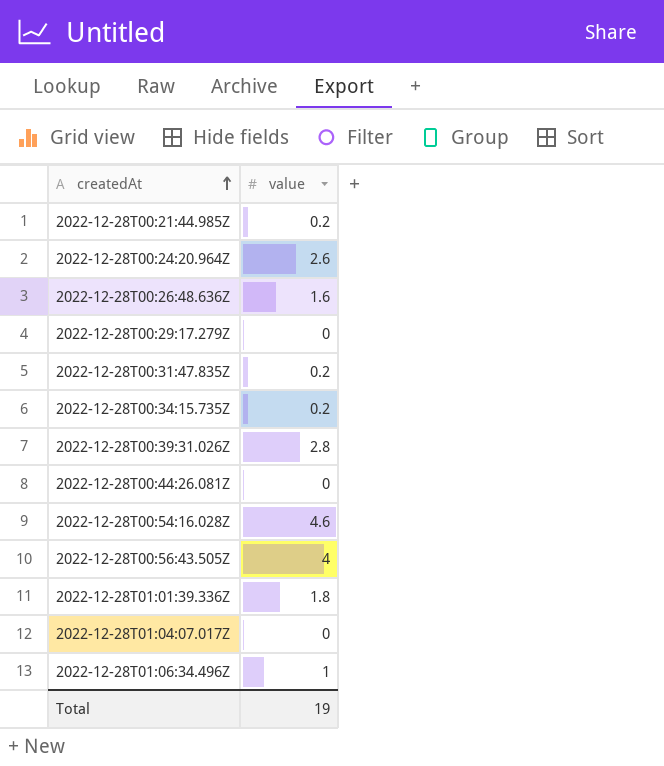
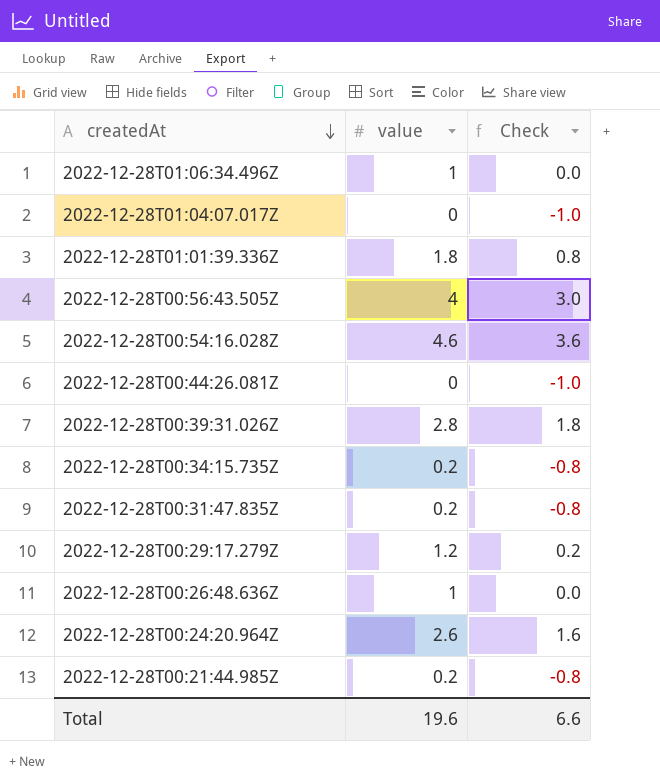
row order: createdAt ascending -> createdAt descending
column Check | formula: none -> [value] - 1
2022-12-28T00:29:17.279Z | value: 0 -> 1.2
2022-12-28T00:26:48.636Z | value: 1.6 -> 1
Total | value: 19 -> 19.6

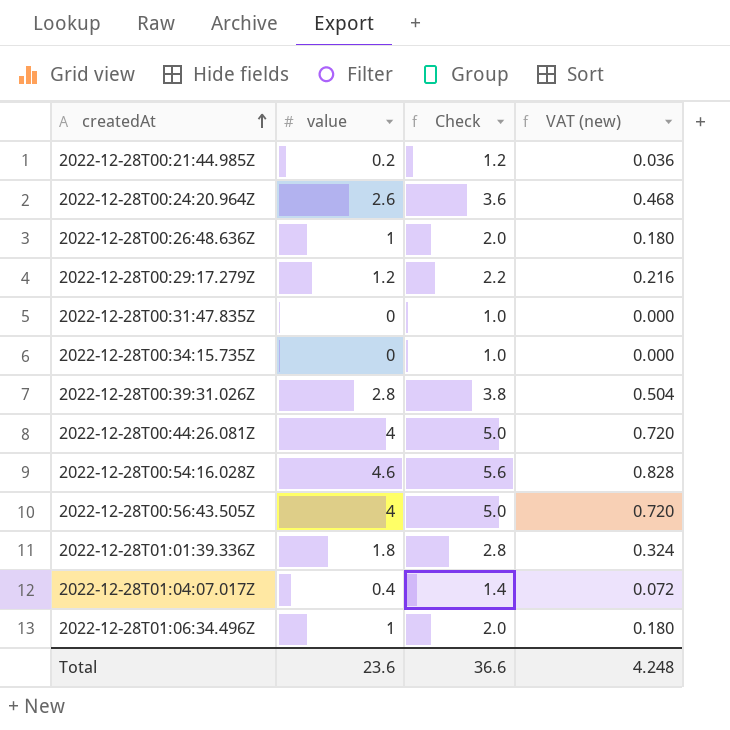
row order: createdAt descending -> createdAt ascending
column Check | formula: [value] - 1 -> [value] + 1
column VAT (new) | formula: none -> [value] * 0.18
2022-12-28T00:31:47.835Z | value: 0.2 -> 0
2022-12-28T00:34:15.735Z | value: 0.2 -> 0
2022-12-28T00:44:26.081Z | value: 0 -> 4
2022-12-28T01:04:07.017Z | value: 0 -> 0.4
Total | value: 19.6 -> 23.6
Total | Check: 6.6 -> 36.6

